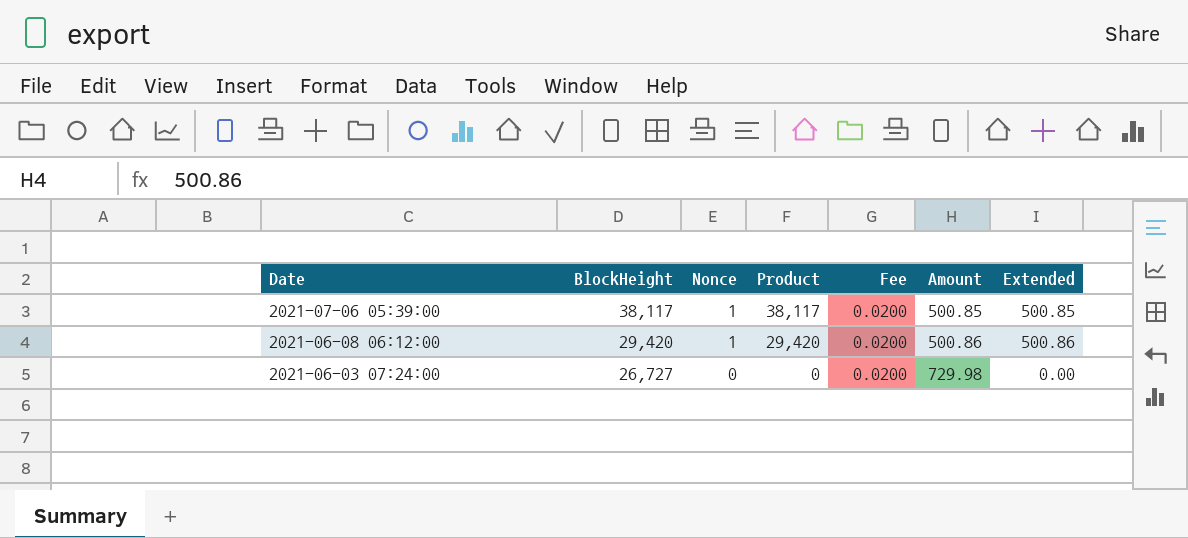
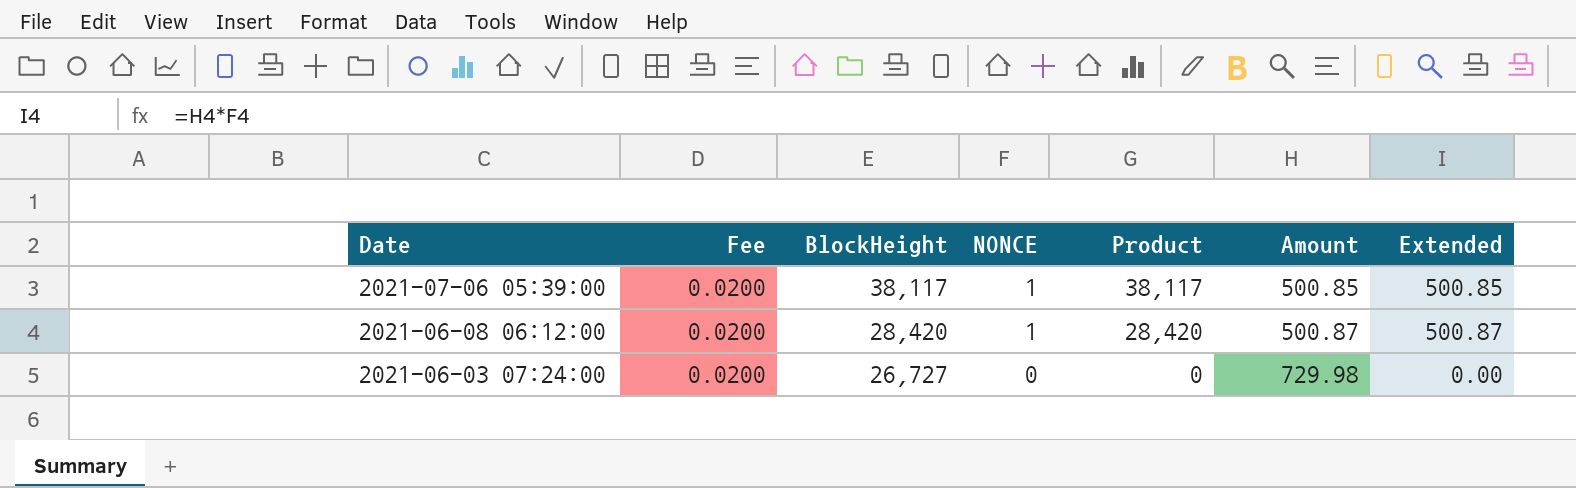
column Fee | position: 5 -> 2
column name: Nonce -> NONCE
2021-06-08 06:12:00 | BlockHeight: 29,420 -> 28,420
2021-06-08 06:12:00 | Product: 29,420 -> 28,420
2021-06-08 06:12:00 | Amount: 500.86 -> 500.87
2021-06-08 06:12:00 | Extended: 500.86 -> 500.87

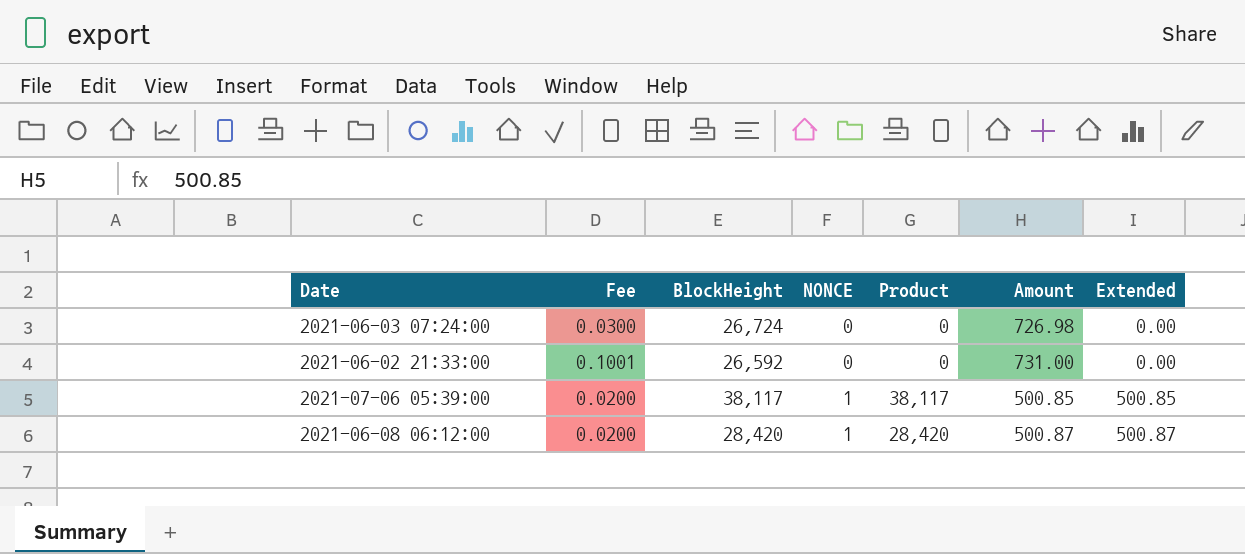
row order: Date descending -> NONCE ascending
2021-06-03 07:24:00 | Fee: 0.0200 -> 0.0300
2021-06-03 07:24:00 | BlockHeight: 26,727 -> 26,724
2021-06-03 07:24:00 | Amount: 729.98 -> 726.98
row 2021-06-02 21:33:00: none -> 0.1001 | 26,592 | 0 | 0 | 731.00 | 0.00

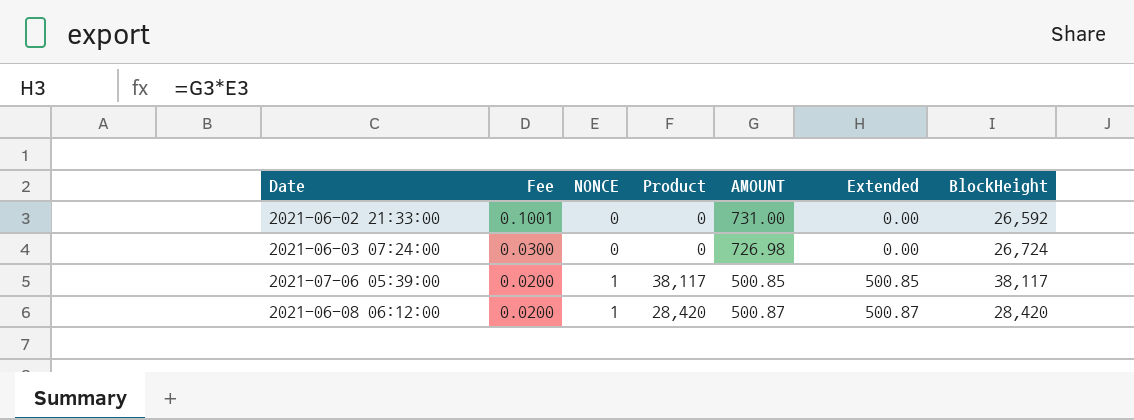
row order: NONCE ascending -> Fee descending
column name: Amount -> AMOUNT
column BlockHeight | position: 3 -> 7

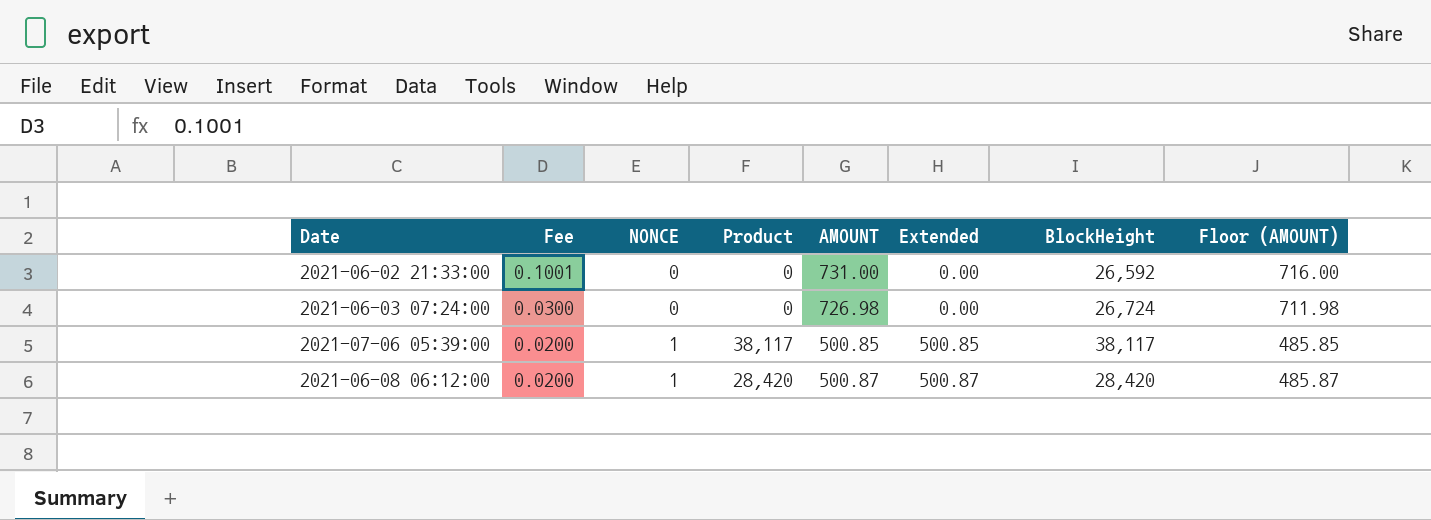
column Floor (AMOUNT) | formula: none -> [AMOUNT] - 15

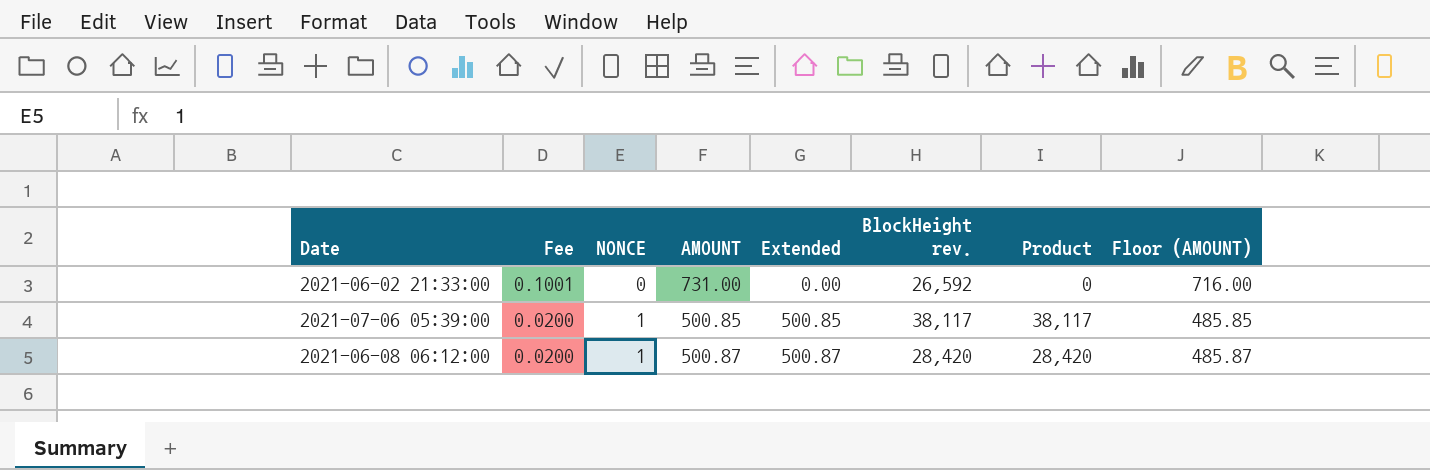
column name: BlockHeight -> BlockHeight rev.
column Product | position: 4 -> 7
row 2021-06-03 07:24:00: 0.0300 | 0 | 0 | 726.98 | 0.00 | 26,724 | 711.98 -> none

